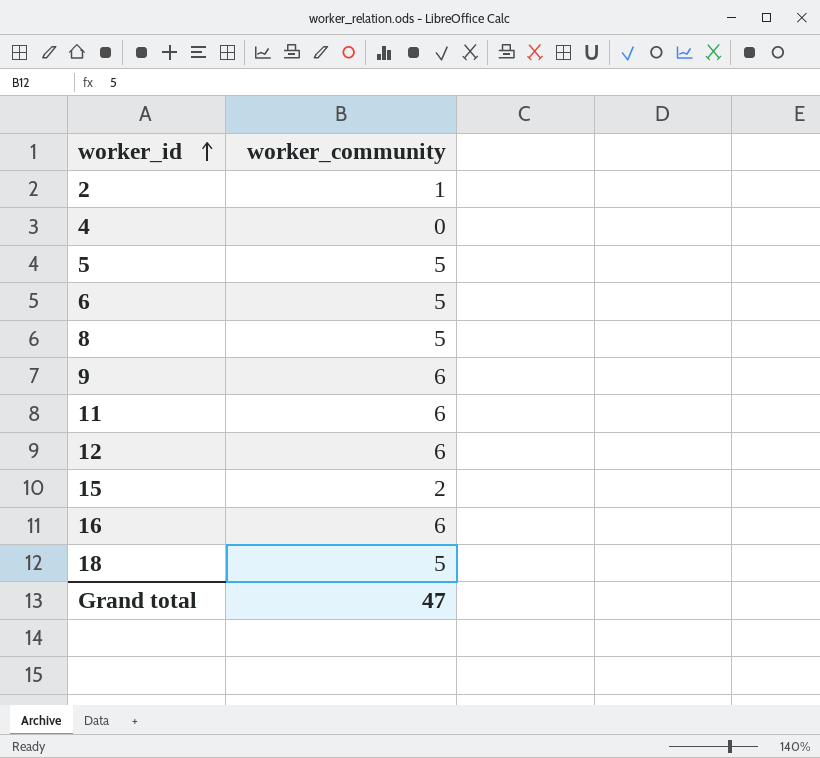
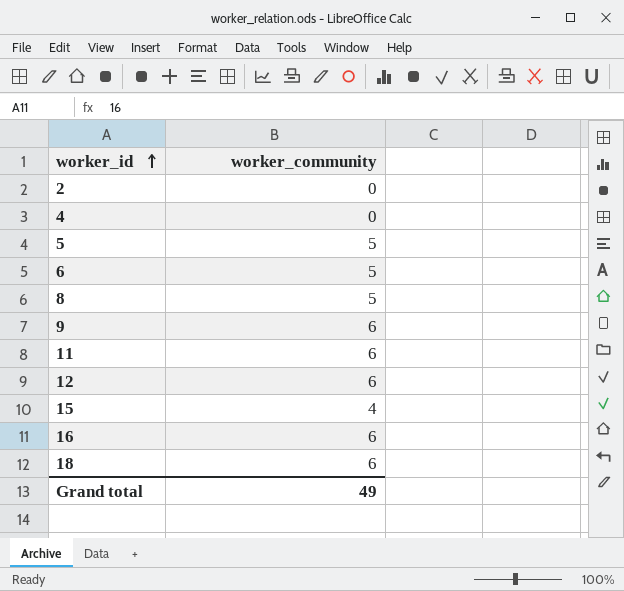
2 | worker_community: 1 -> 0
15 | worker_community: 2 -> 4
18 | worker_community: 5 -> 6
Grand total | worker_community: 47 -> 49

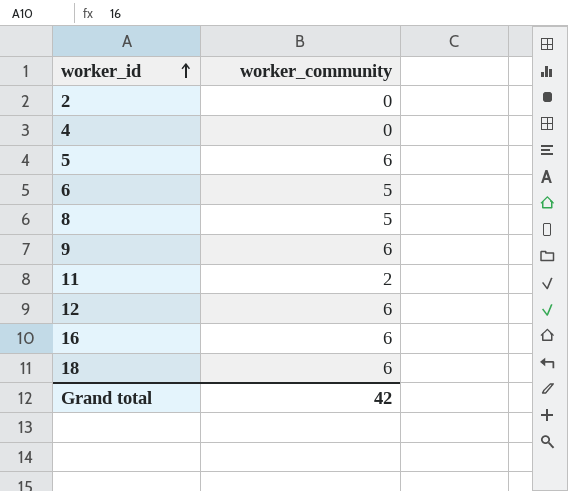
row 15: 4 -> none
5 | worker_community: 5 -> 6
11 | worker_community: 6 -> 2
Grand total | worker_community: 49 -> 42

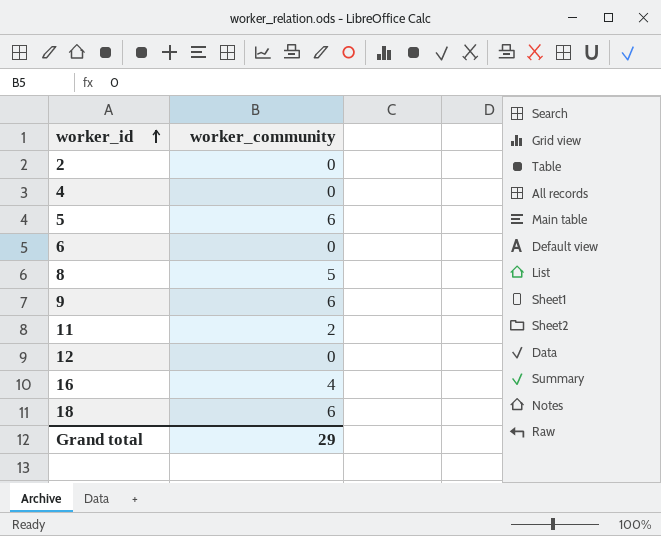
6 | worker_community: 5 -> 0
12 | worker_community: 6 -> 0
16 | worker_community: 6 -> 4
Grand total | worker_community: 42 -> 29

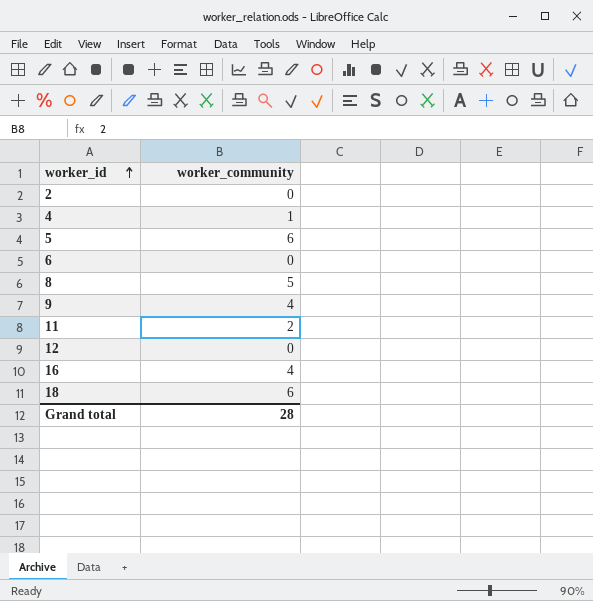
4 | worker_community: 0 -> 1
9 | worker_community: 6 -> 4
Grand total | worker_community: 29 -> 28

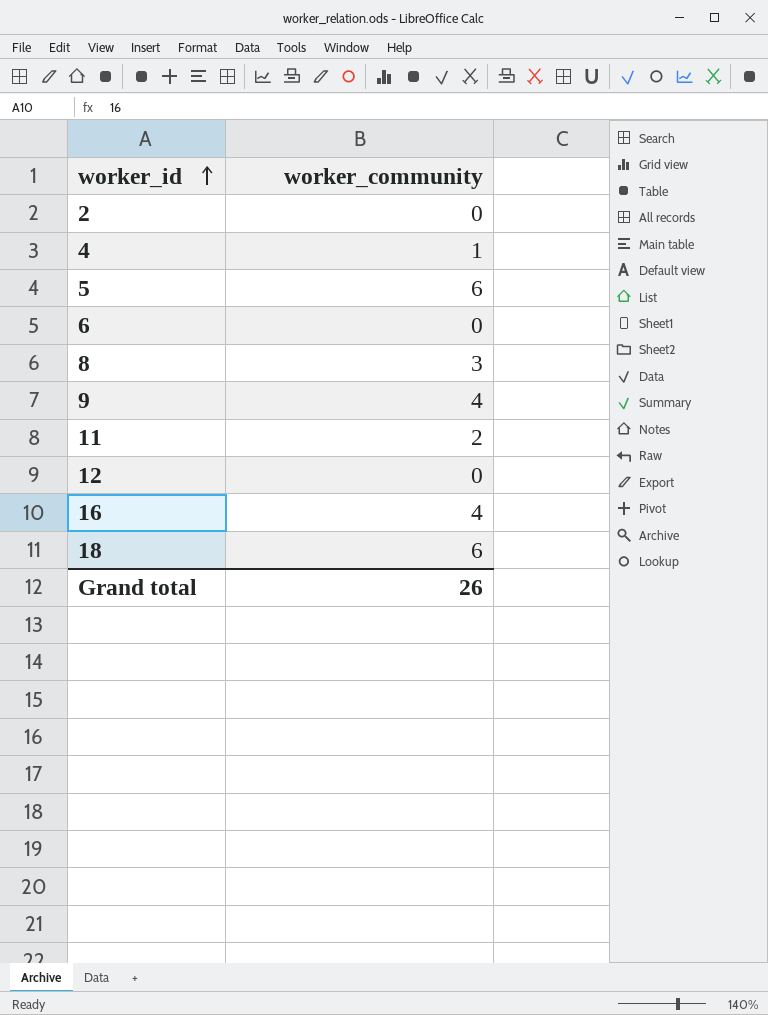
8 | worker_community: 5 -> 3
Grand total | worker_community: 28 -> 26

